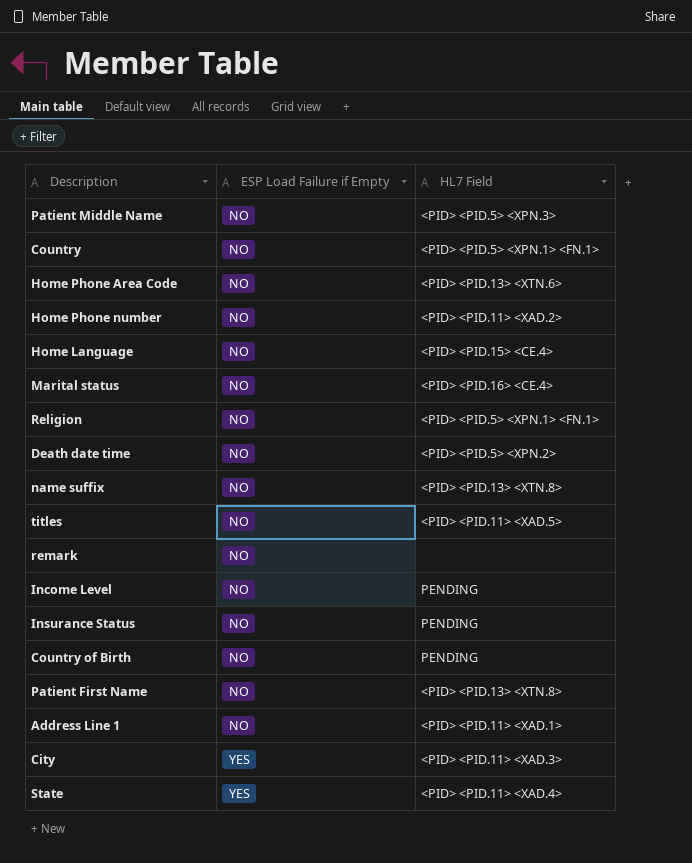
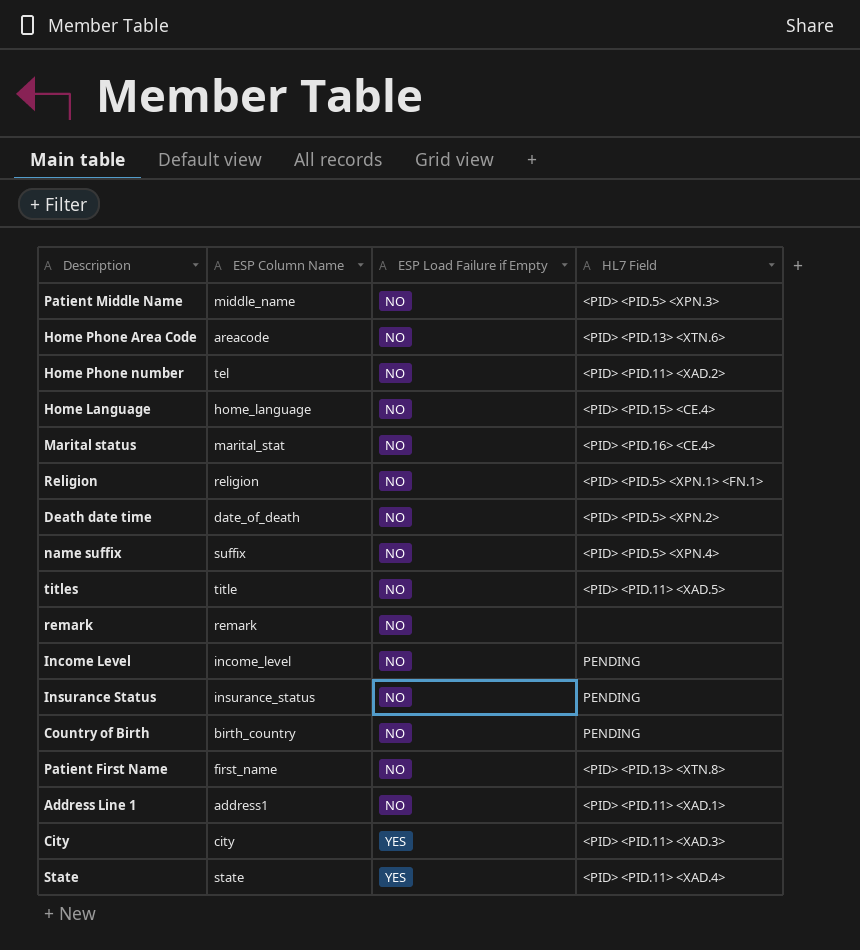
column ESP Column Name | position: none -> 2
row Country: NO | <PID> <PID.5> <XPN.1> <FN.1> -> none
name suffix | HL7 Field: <PID> <PID.13> <XTN.8> -> <PID> <PID.5> <XPN.4>

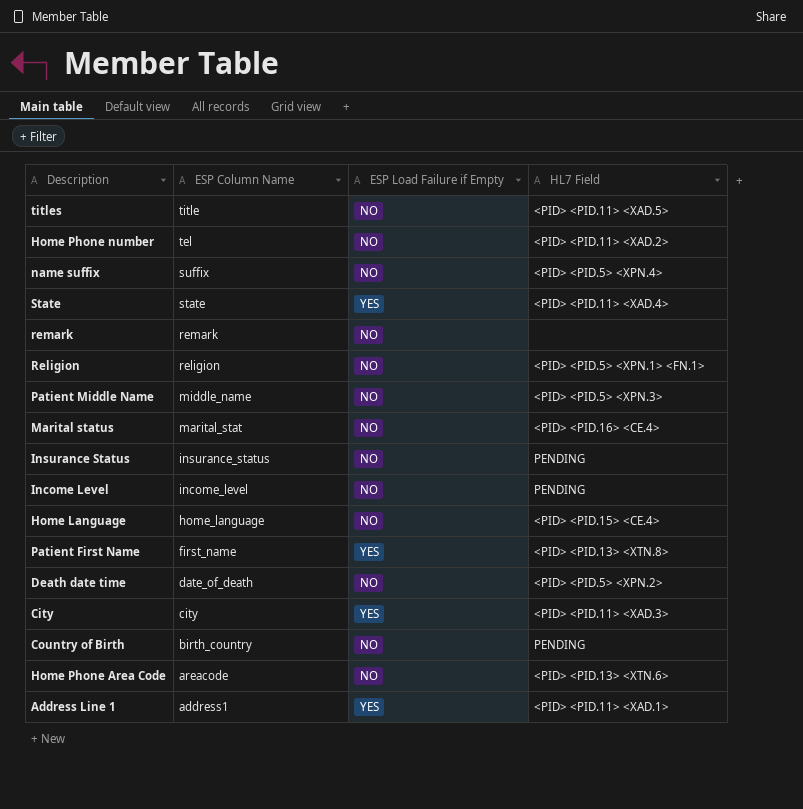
row order: ESP Load Failure if Empty ascending -> ESP Column Name descending
Patient First Name | ESP Load Failure if Empty: NO -> YES
Address Line 1 | ESP Load Failure if Empty: NO -> YES

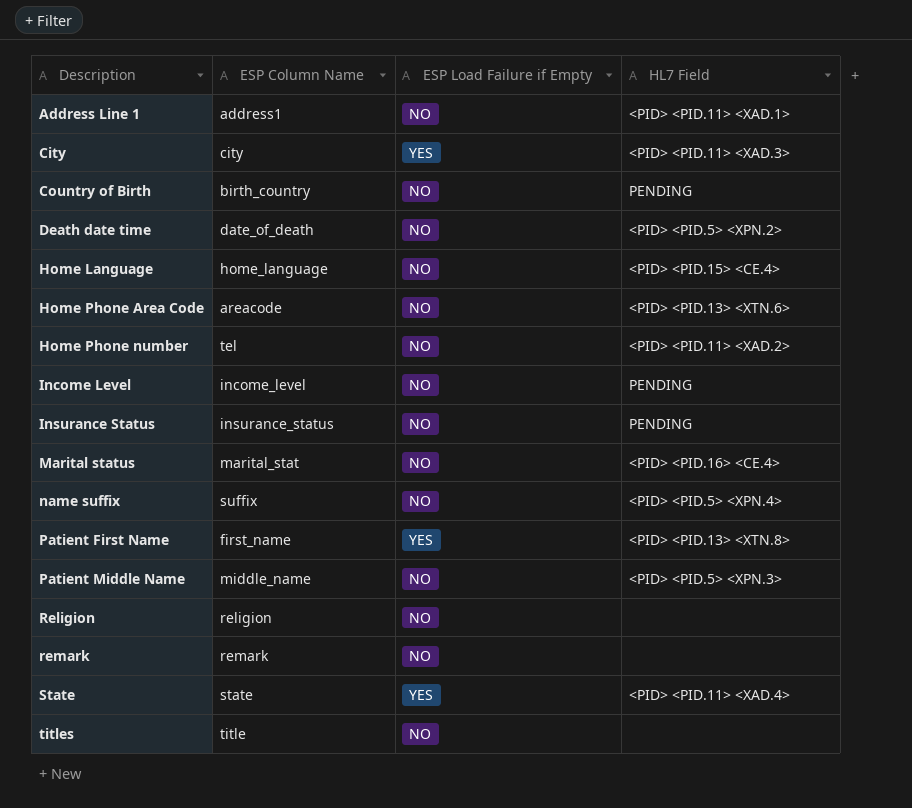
row order: ESP Column Name descending -> Description ascending
Address Line 1 | ESP Load Failure if Empty: YES -> NO
Religion | HL7 Field: <PID> <PID.5> <XPN.1> <FN.1> -> none
titles | HL7 Field: <PID> <PID.11> <XAD.5> -> none

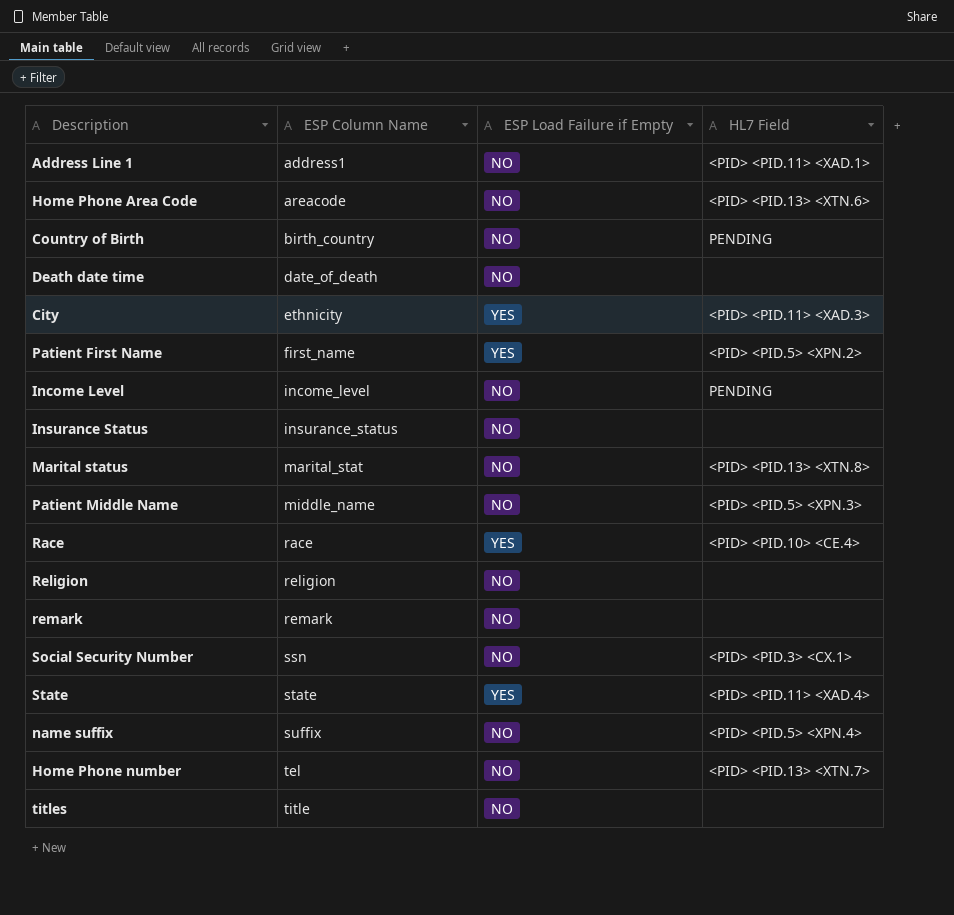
row order: Description ascending -> ESP Column Name ascending
row Home Language: home_language | NO | <PID> <PID.15> <CE.4> -> none
Death date time | HL7 Field: <PID> <PID.5> <XPN.2> -> none
City | ESP Column Name: city -> ethnicity
Patient First Name | HL7 Field: <PID> <PID.13> <XTN.8> -> <PID> <PID.5> <XPN.2>
Insurance Status | HL7 Field: PENDING -> none
Marital status | HL7 Field: <PID> <PID.16> <CE.4> -> <PID> <PID.13> <XTN.8>
row Race: none -> race | YES | <PID> <PID.10> <CE.4>
row Social Security Number: none -> ssn | NO | <PID> <PID.3> <CX.1>
Home Phone number | HL7 Field: <PID> <PID.11> <XAD.2> -> <PID> <PID.13> <XTN.7>

